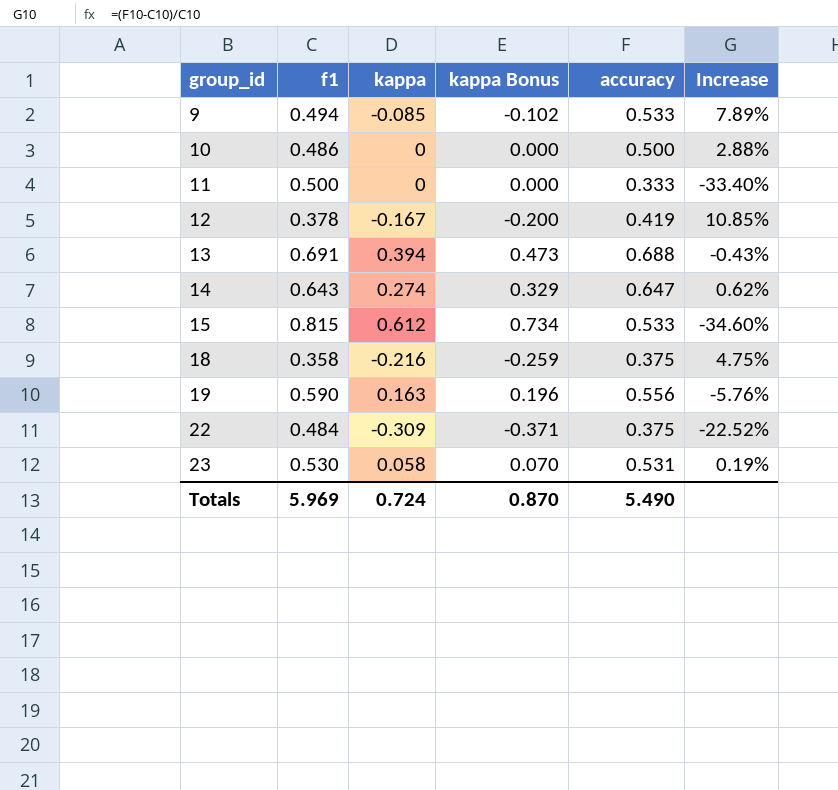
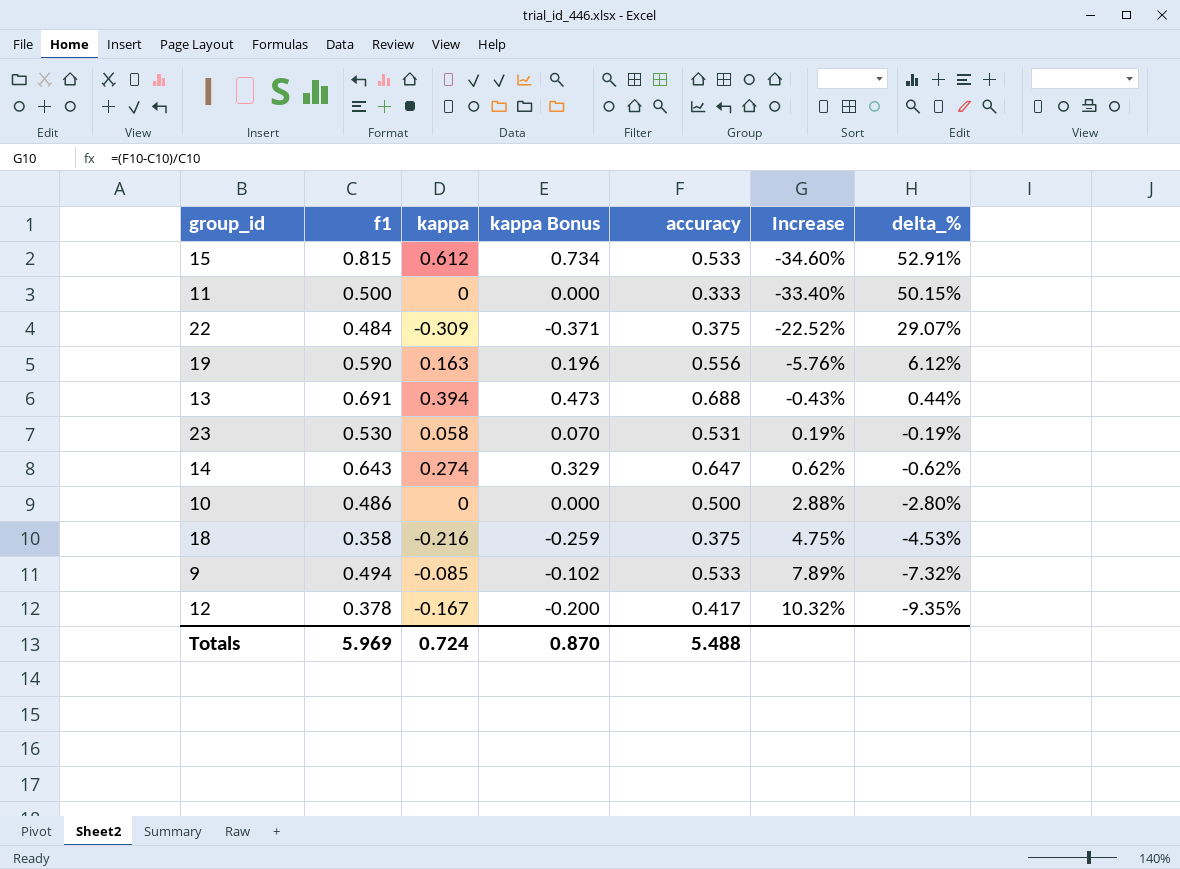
row order: group_id ascending -> Increase ascending
column delta_% | formula: none -> ([f1] - [accuracy]) / [accuracy]
12 | accuracy: 0.419 -> 0.417
12 | Increase: 10.85% -> 10.32%
Totals | accuracy: 5.490 -> 5.488

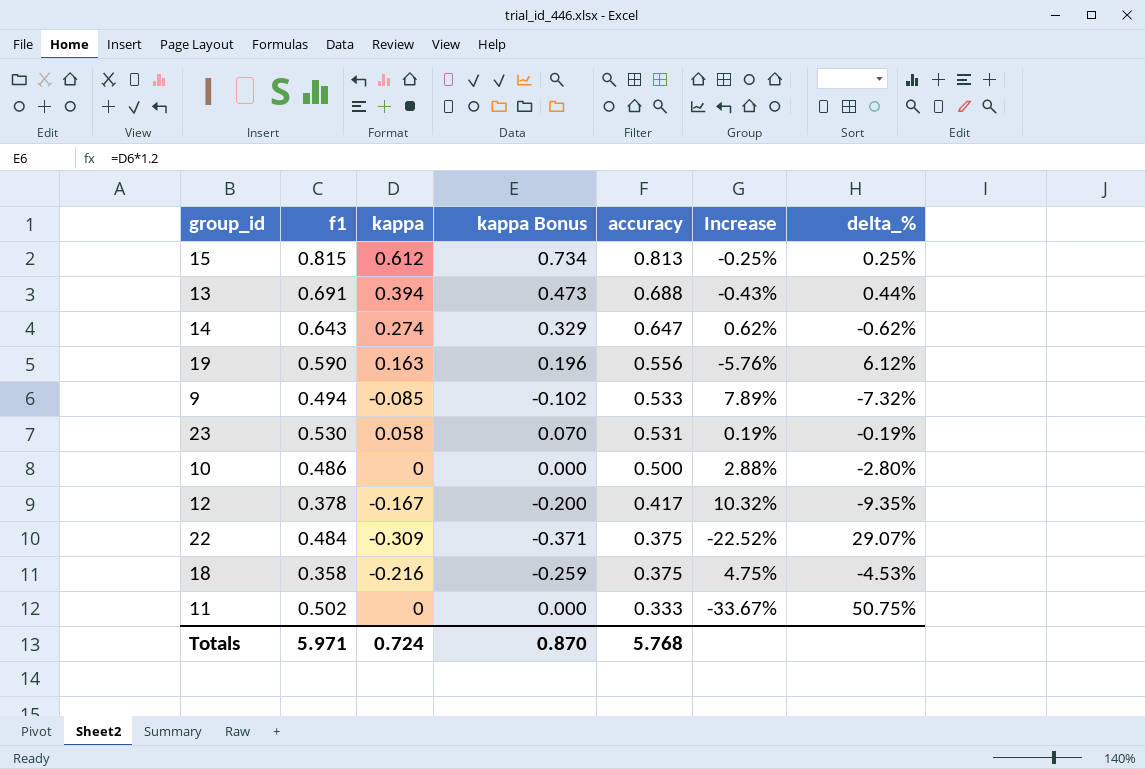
row order: Increase ascending -> accuracy descending
15 | accuracy: 0.533 -> 0.813
15 | Increase: -34.60% -> -0.25%
15 | delta_%: 52.91% -> 0.25%
11 | f1: 0.500 -> 0.502
11 | Increase: -33.40% -> -33.67%
11 | delta_%: 50.15% -> 50.75%
Totals | f1: 5.969 -> 5.971
Totals | accuracy: 5.488 -> 5.768

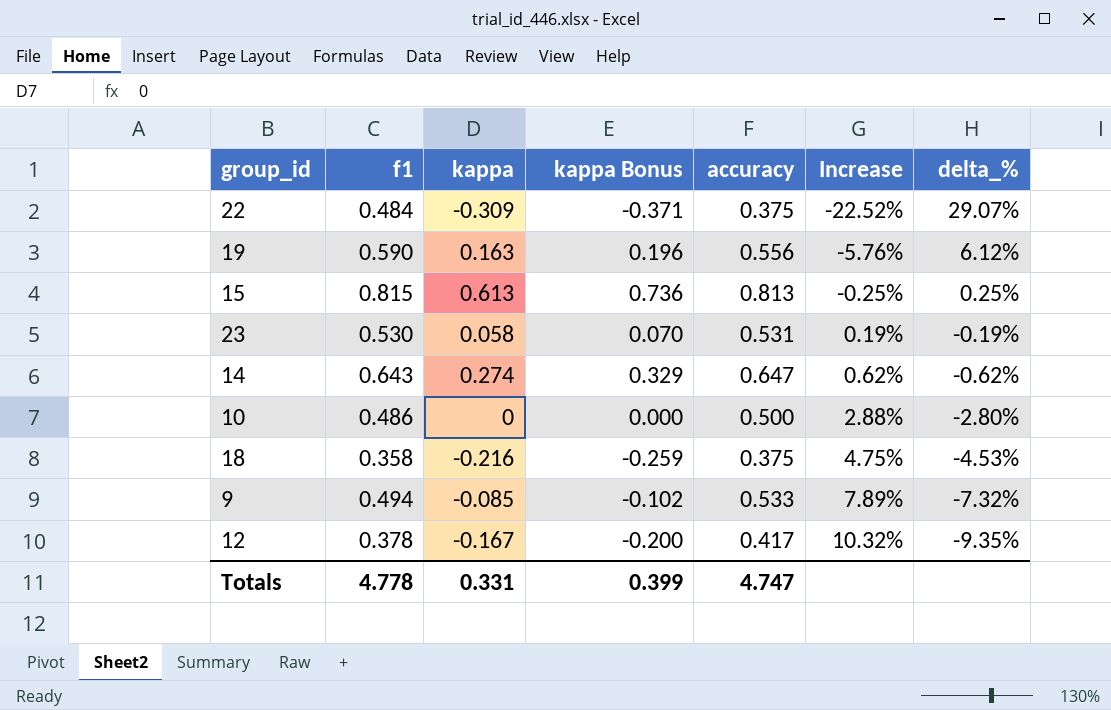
row order: accuracy descending -> Increase ascending
row 13: 0.691 | 0.394 | 0.473 | 0.688 | -0.43% | 0.44% -> none
row 11: 0.502 | 0 | 0.000 | 0.333 | -33.67% | 50.75% -> none
15 | kappa: 0.612 -> 0.613
15 | kappa Bonus: 0.734 -> 0.736
Totals | f1: 5.971 -> 4.778
Totals | kappa: 0.724 -> 0.331
Totals | kappa Bonus: 0.870 -> 0.399
Totals | accuracy: 5.768 -> 4.747

